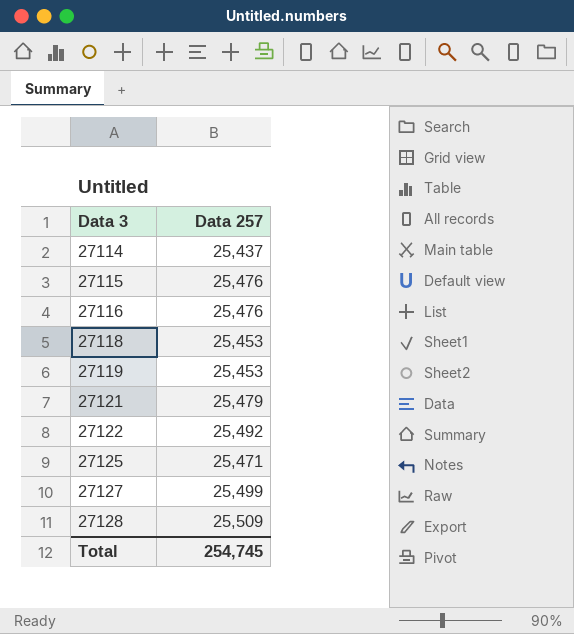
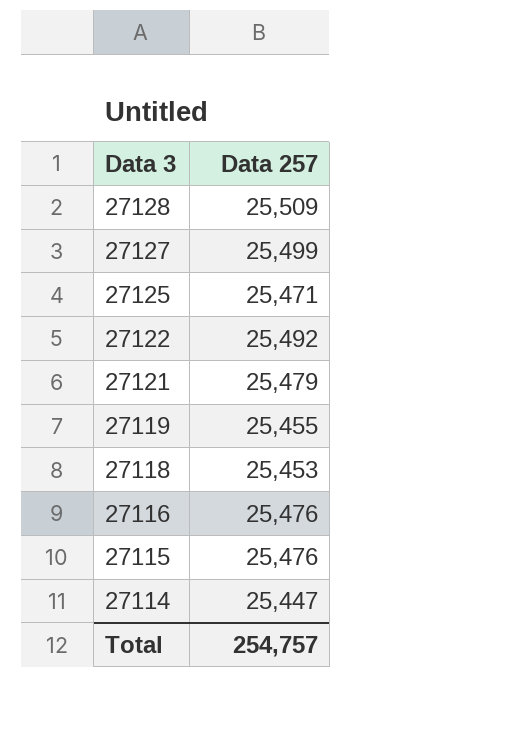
row order: Data 3 ascending -> Data 3 descending
27119 | Data 257: 25,453 -> 25,455
27114 | Data 257: 25,437 -> 25,447
Total | Data 257: 254,745 -> 254,757

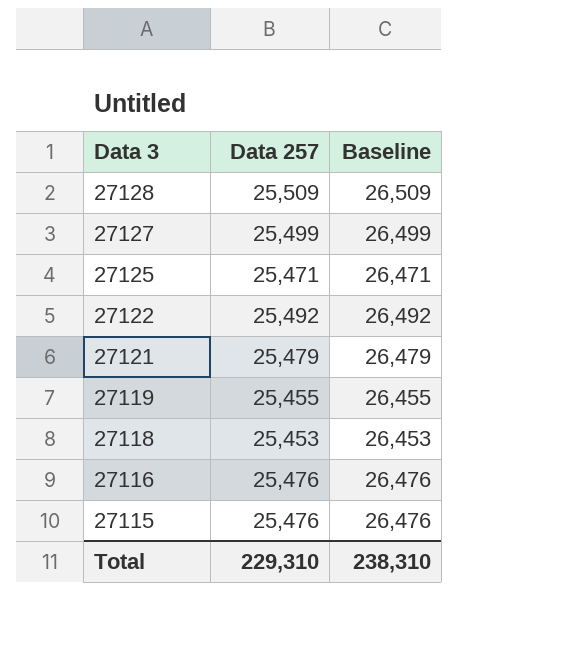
column Baseline | formula: none -> [Data 257] + 1000
row 27114: 25,447 -> none
Total | Data 257: 254,757 -> 229,310

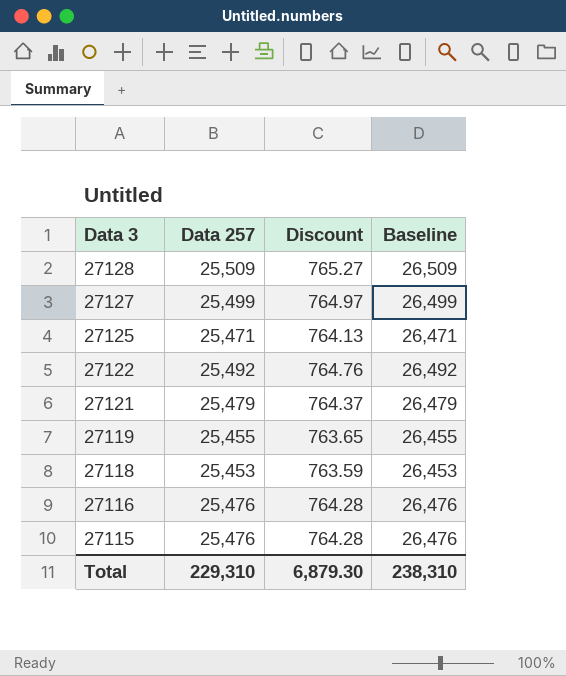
column Discount | formula: none -> [Data 257] * 0.03

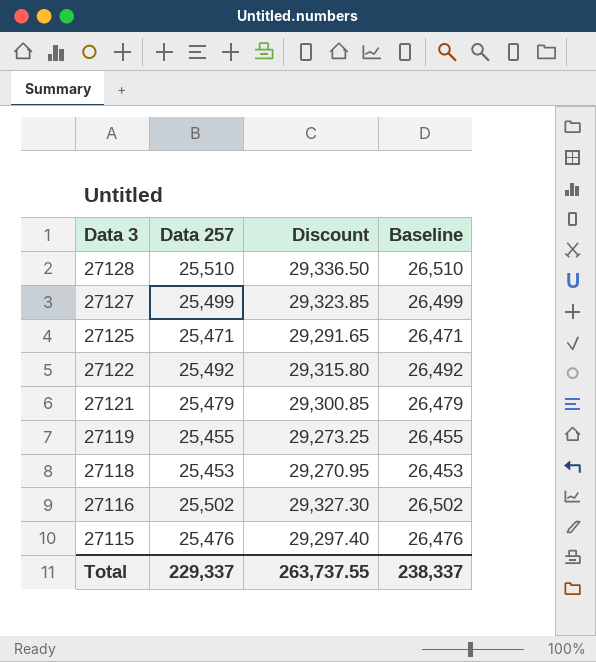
column Discount | formula: [Data 257] * 0.03 -> [Data 257] * 1.15
27128 | Data 257: 25,509 -> 25,510
27128 | Baseline: 26,509 -> 26,510
27116 | Data 257: 25,476 -> 25,502
27116 | Baseline: 26,476 -> 26,502
Total | Data 257: 229,310 -> 229,337
Total | Discount: 6,879.30 -> 263,737.55
Total | Baseline: 238,310 -> 238,337

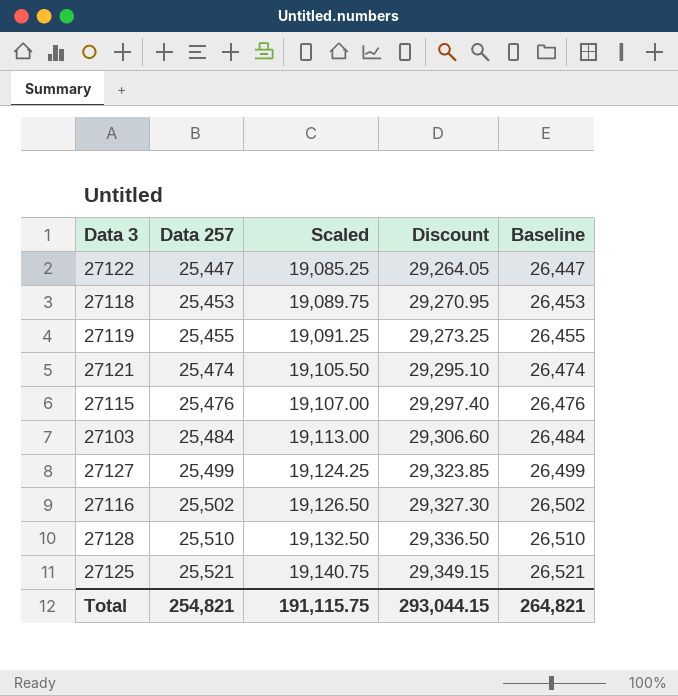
row order: Data 3 descending -> Data 257 ascending
column Scaled | formula: none -> [Data 257] * 0.75
27122 | Data 257: 25,492 -> 25,447
27122 | Discount: 29,315.80 -> 29,264.05
27122 | Baseline: 26,492 -> 26,447
27121 | Data 257: 25,479 -> 25,474
27121 | Discount: 29,300.85 -> 29,295.10
27121 | Baseline: 26,479 -> 26,474
row 27103: none -> 25,484 | 19,113.00 | 29,306.60 | 26,484
27125 | Data 257: 25,471 -> 25,521
27125 | Discount: 29,291.65 -> 29,349.15
27125 | Baseline: 26,471 -> 26,521
Total | Data 257: 229,337 -> 254,821
Total | Discount: 263,737.55 -> 293,044.15
Total | Baseline: 238,337 -> 264,821

